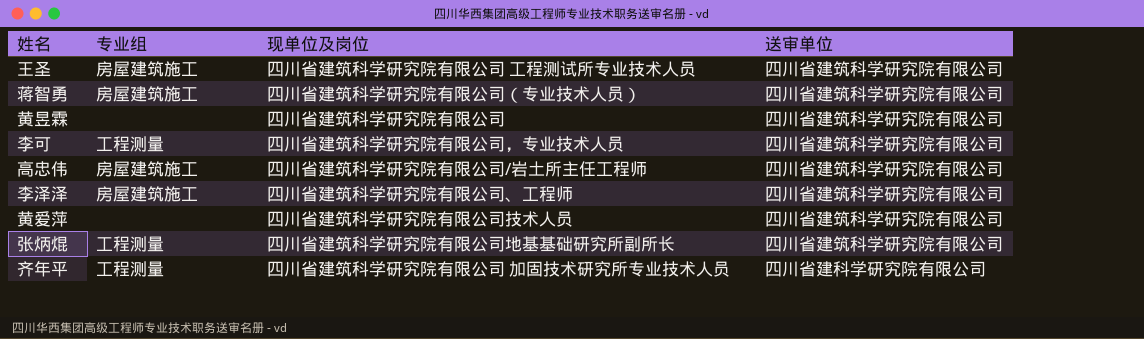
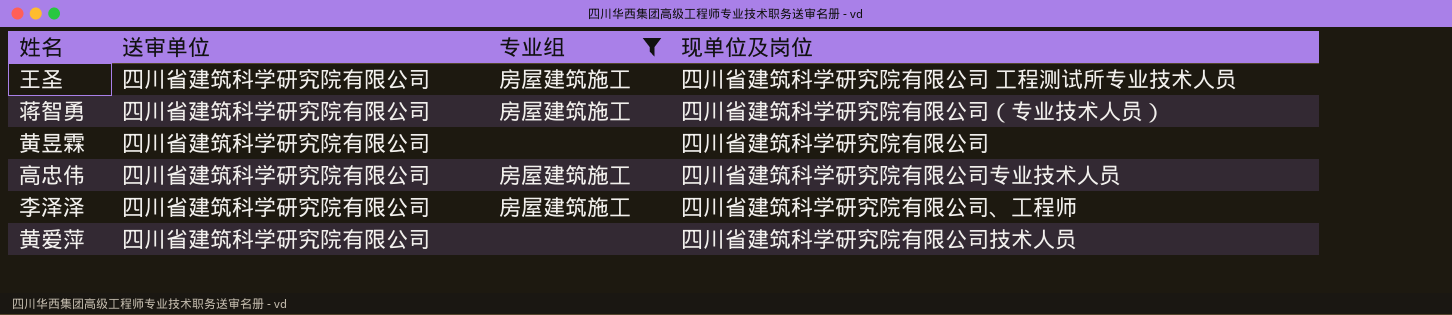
filter: none -> 专业组 != 工程测量
column 送审单位 | position: 4 -> 2
高忠伟 | 现单位及岗位: 四川省建筑科学研究院有限公司/岩土所主任工程师 -> 四川省建筑科学研究院有限公司专业技术人员

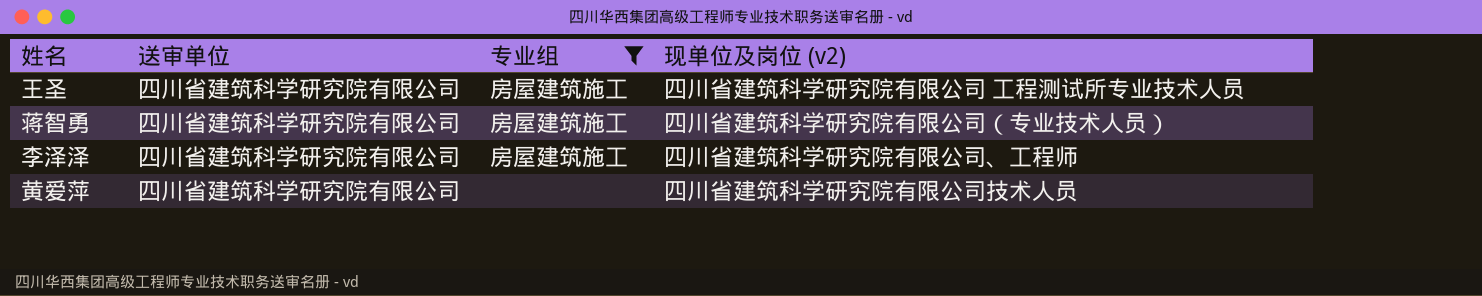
column name: 现单位及岗位 -> 现单位及岗位 (v2)
row 黄昱霖: 四川省建筑科学研究院有限公司 | none | 四川省建筑科学研究院有限公司 -> none
row 高忠伟: 四川省建筑科学研究院有限公司 | 房屋建筑施工 | 四川省建筑科学研究院有限公司专业技术人员 -> none

